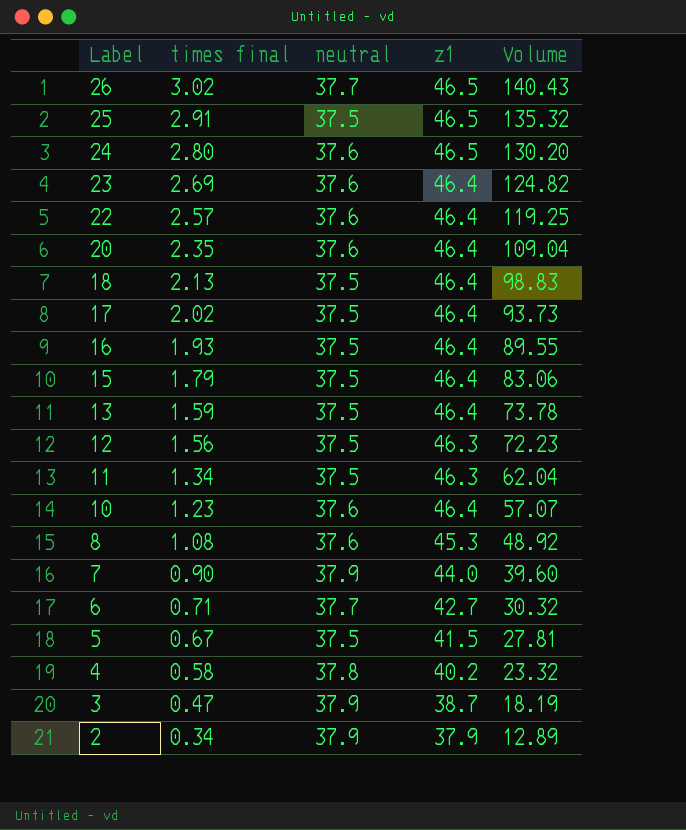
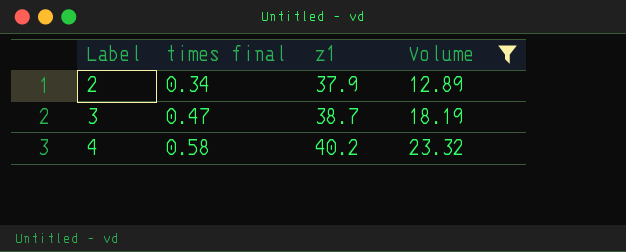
filter: none -> Volume <= 23.32
row order: Label descending -> Label ascending
column neutral | position: 3 -> none

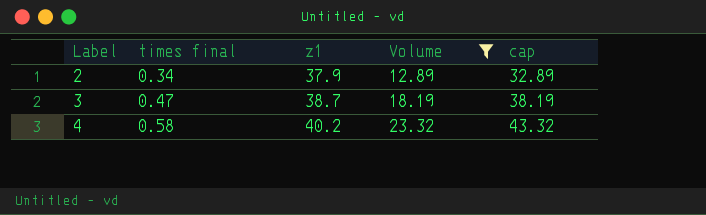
column cap | formula: none -> [Volume] + 20

